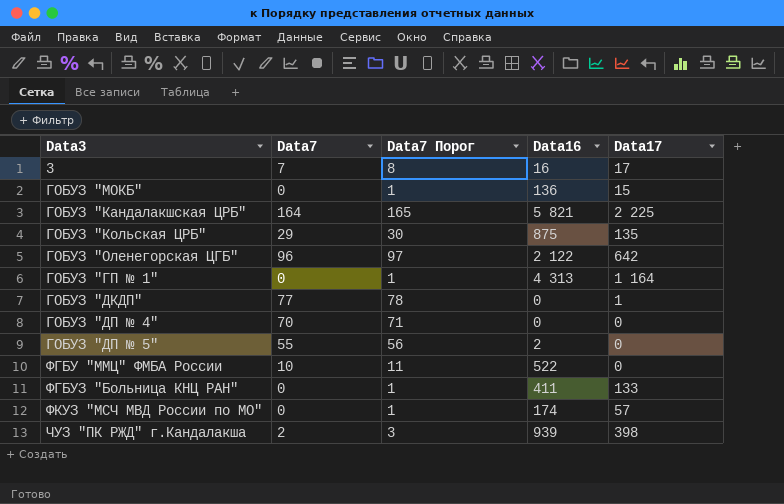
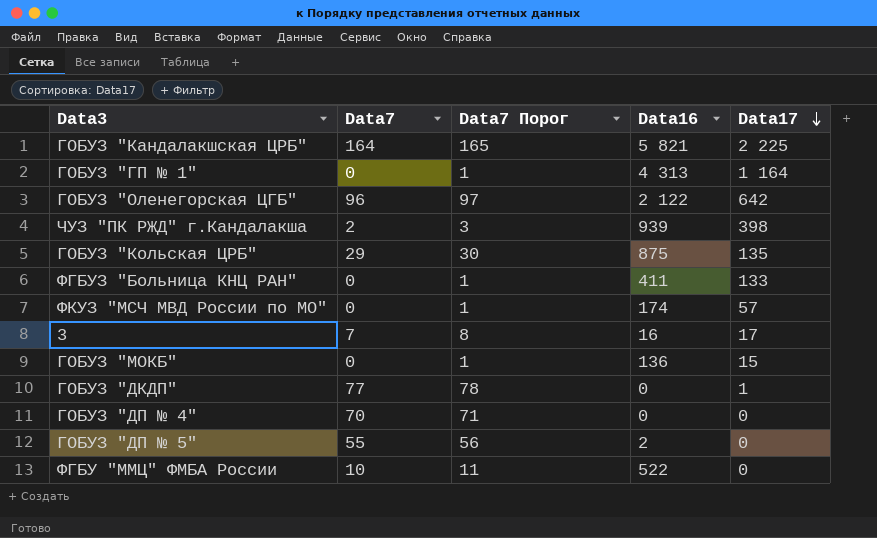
row order: none -> Data17 descending

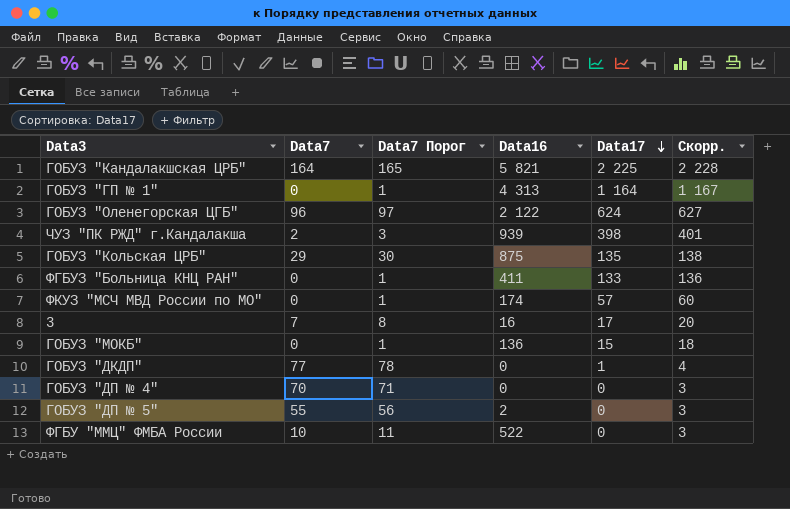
column Скорр. | formula: none -> [Data17] + 3
ГОБУЗ "Оленегорская ЦГБ" | Data17: 642 -> 624

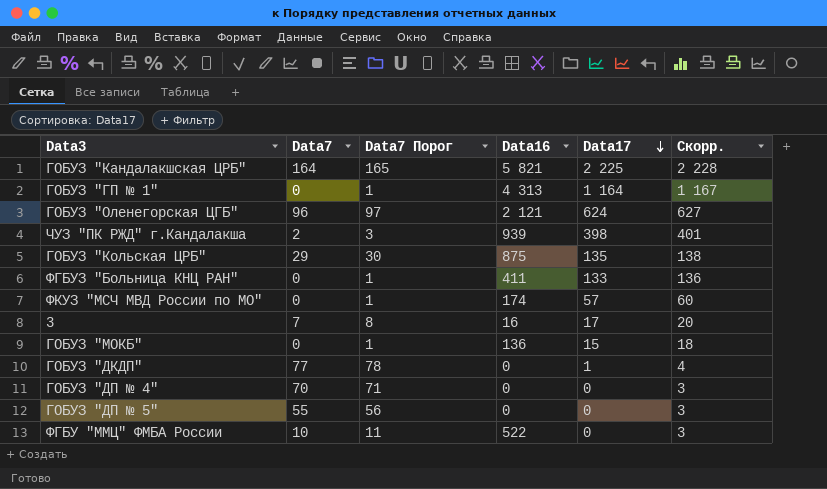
ГОБУЗ "Оленегорская ЦГБ" | Data16: 2 122 -> 2 121
ГОБУЗ "ДП № 5" | Data16: 2 -> 0

